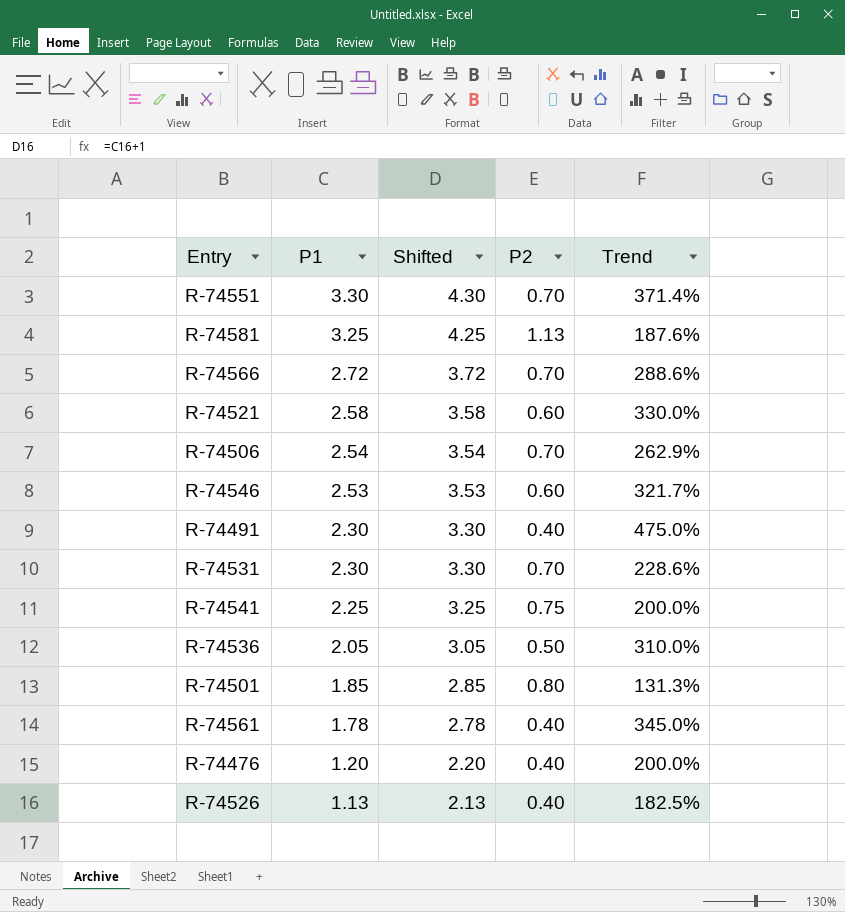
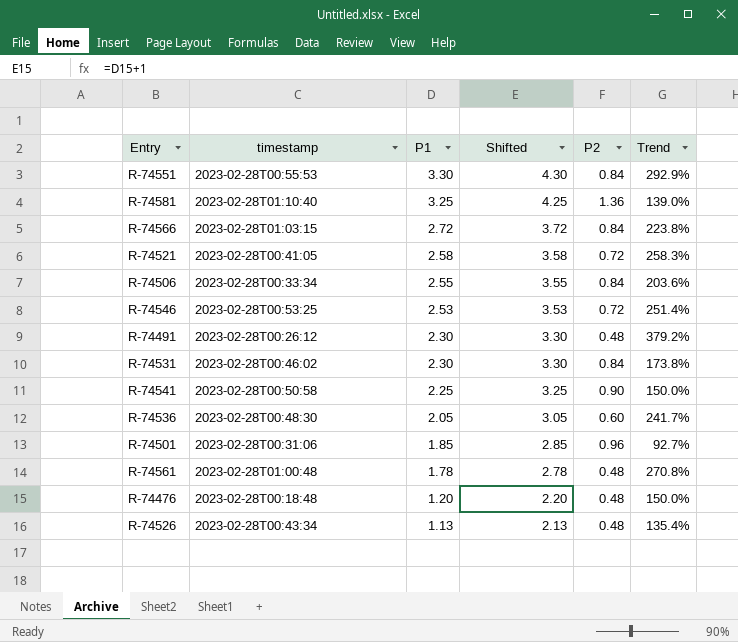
column timestamp | position: none -> 2
R-74551 | P2: 0.70 -> 0.84
R-74551 | Trend: 371.4% -> 292.9%
R-74581 | P2: 1.13 -> 1.36
R-74581 | Trend: 187.6% -> 139.0%
R-74566 | P2: 0.70 -> 0.84
R-74566 | Trend: 288.6% -> 223.8%
R-74521 | P2: 0.60 -> 0.72
R-74521 | Trend: 330.0% -> 258.3%
R-74506 | P1: 2.54 -> 2.55
R-74506 | Shifted: 3.54 -> 3.55
R-74506 | P2: 0.70 -> 0.84
R-74506 | Trend: 262.9% -> 203.6%
R-74546 | P2: 0.60 -> 0.72
R-74546 | Trend: 321.7% -> 251.4%
R-74491 | P2: 0.40 -> 0.48
R-74491 | Trend: 475.0% -> 379.2%
R-74531 | P2: 0.70 -> 0.84
R-74531 | Trend: 228.6% -> 173.8%
R-74541 | P2: 0.75 -> 0.90
R-74541 | Trend: 200.0% -> 150.0%
R-74536 | P2: 0.50 -> 0.60
R-74536 | Trend: 310.0% -> 241.7%
R-74501 | P2: 0.80 -> 0.96
R-74501 | Trend: 131.3% -> 92.7%
R-74561 | P2: 0.40 -> 0.48
R-74561 | Trend: 345.0% -> 270.8%
R-74476 | P2: 0.40 -> 0.48
R-74476 | Trend: 200.0% -> 150.0%
R-74526 | P2: 0.40 -> 0.48
R-74526 | Trend: 182.5% -> 135.4%

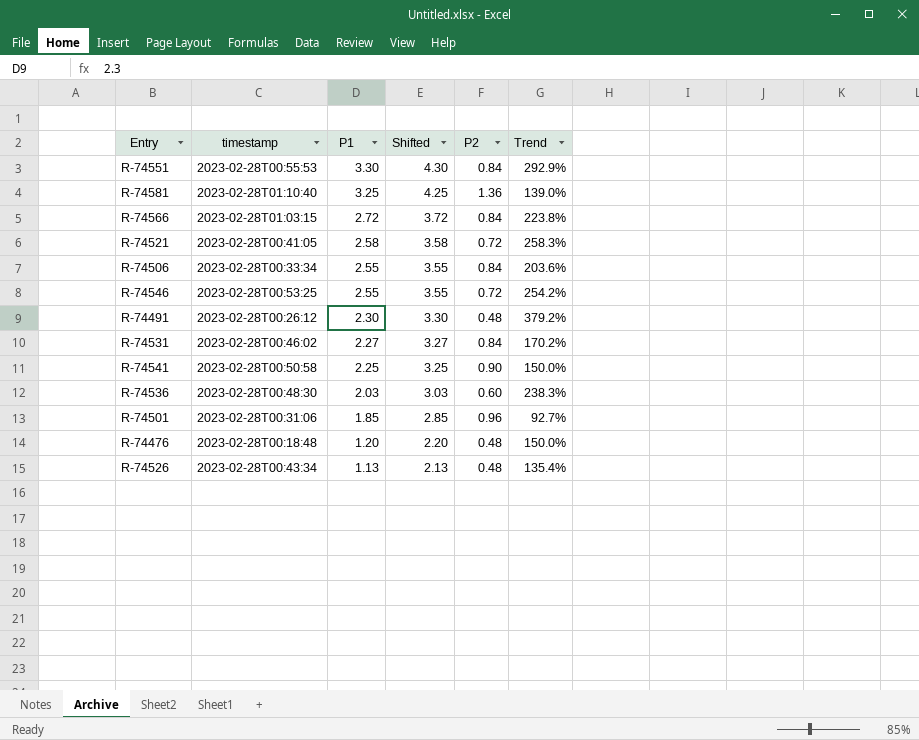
row R-74561: 2023-02-28T01:00:48 | 1.78 | 2.78 | 0.48 | 270.8% -> none
R-74546 | P1: 2.53 -> 2.55
R-74546 | Shifted: 3.53 -> 3.55
R-74546 | Trend: 251.4% -> 254.2%
R-74531 | P1: 2.30 -> 2.27
R-74531 | Shifted: 3.30 -> 3.27
R-74531 | Trend: 173.8% -> 170.2%
R-74536 | P1: 2.05 -> 2.03
R-74536 | Shifted: 3.05 -> 3.03
R-74536 | Trend: 241.7% -> 238.3%

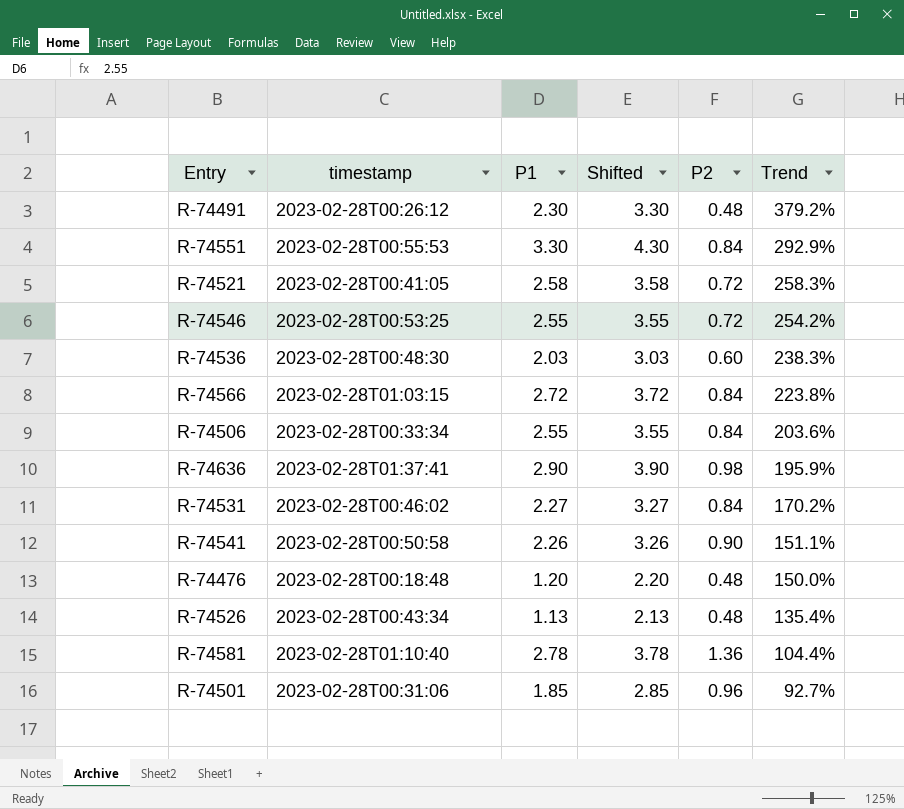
row order: P1 descending -> Trend descending
row R-74636: none -> 2023-02-28T01:37:41 | 2.90 | 3.90 | 0.98 | 195.9%
R-74541 | P1: 2.25 -> 2.26
R-74541 | Shifted: 3.25 -> 3.26
R-74541 | Trend: 150.0% -> 151.1%
R-74581 | P1: 3.25 -> 2.78
R-74581 | Shifted: 4.25 -> 3.78
R-74581 | Trend: 139.0% -> 104.4%

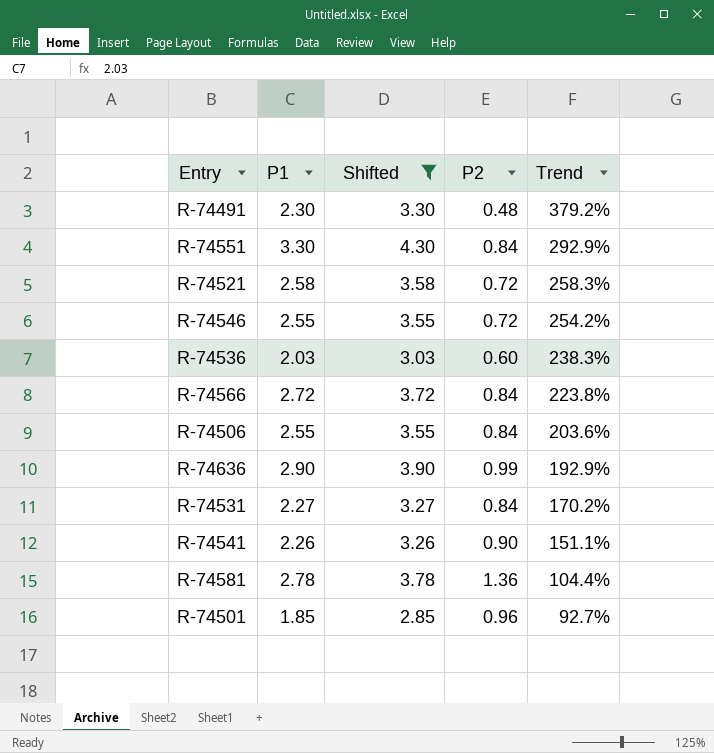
filter: none -> Shifted >= 2.85
column timestamp | position: 2 -> none
R-74636 | P2: 0.98 -> 0.99
R-74636 | Trend: 195.9% -> 192.9%

